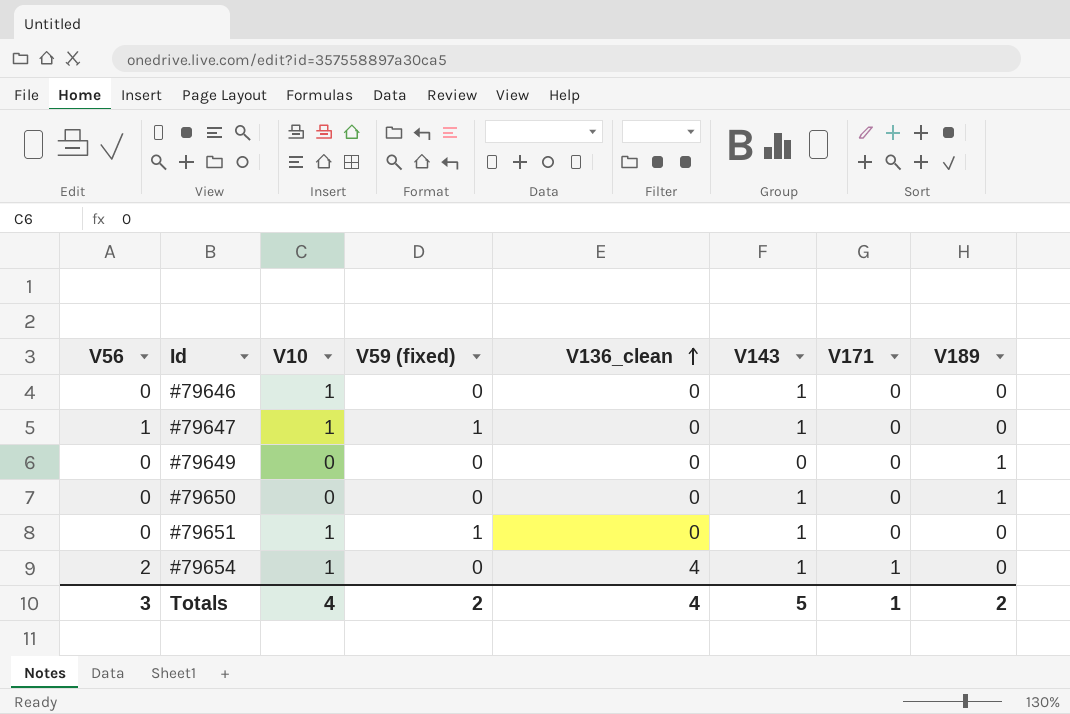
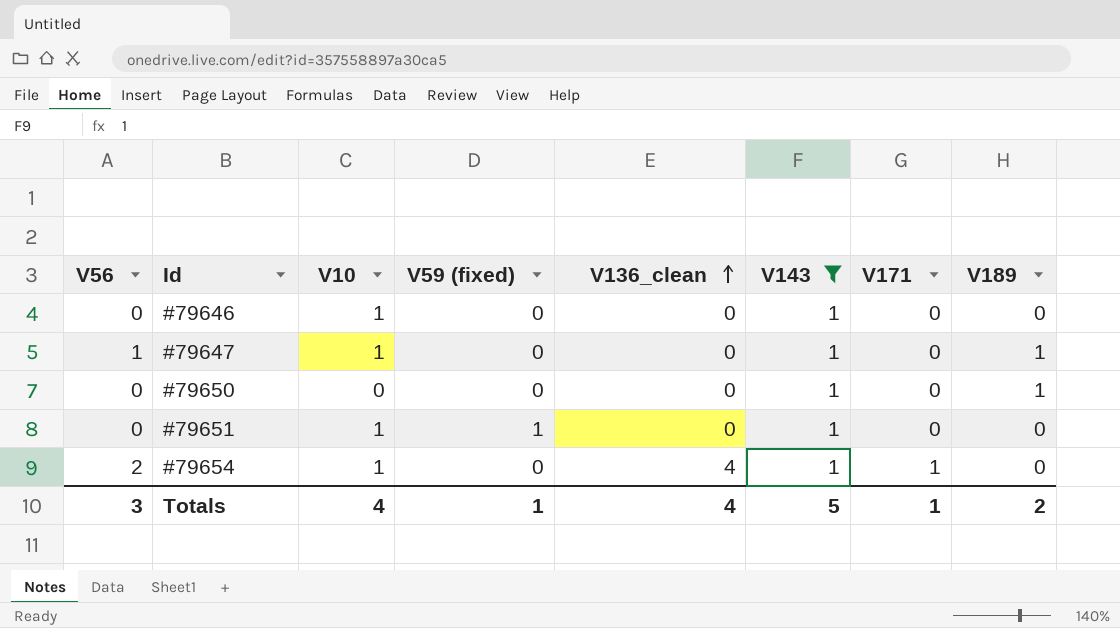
filter: none -> V143 = 1
#79647 | V59 (fixed): 1 -> 0
#79647 | V189: 0 -> 1
Totals | V59 (fixed): 2 -> 1

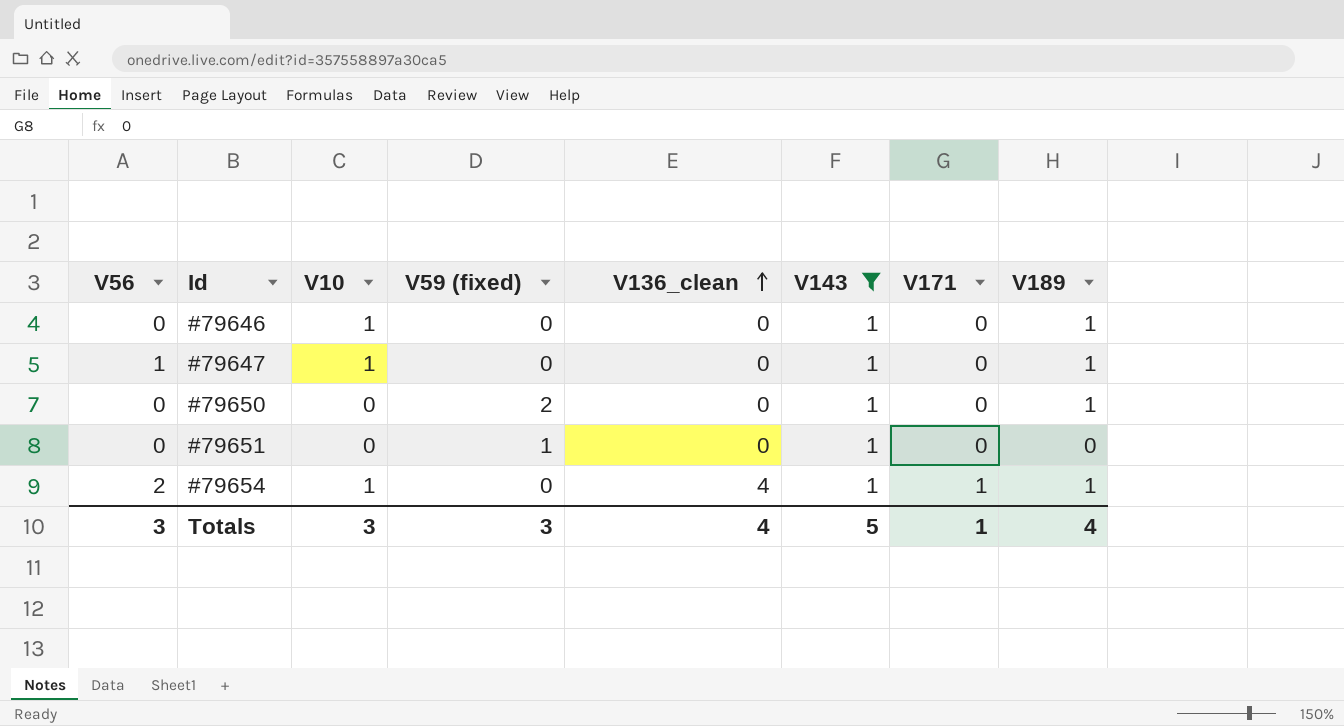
#79646 | V189: 0 -> 1
#79650 | V59 (fixed): 0 -> 2
#79651 | V10: 1 -> 0
#79654 | V189: 0 -> 1
Totals | V10: 4 -> 3
Totals | V59 (fixed): 1 -> 3
Totals | V189: 2 -> 4

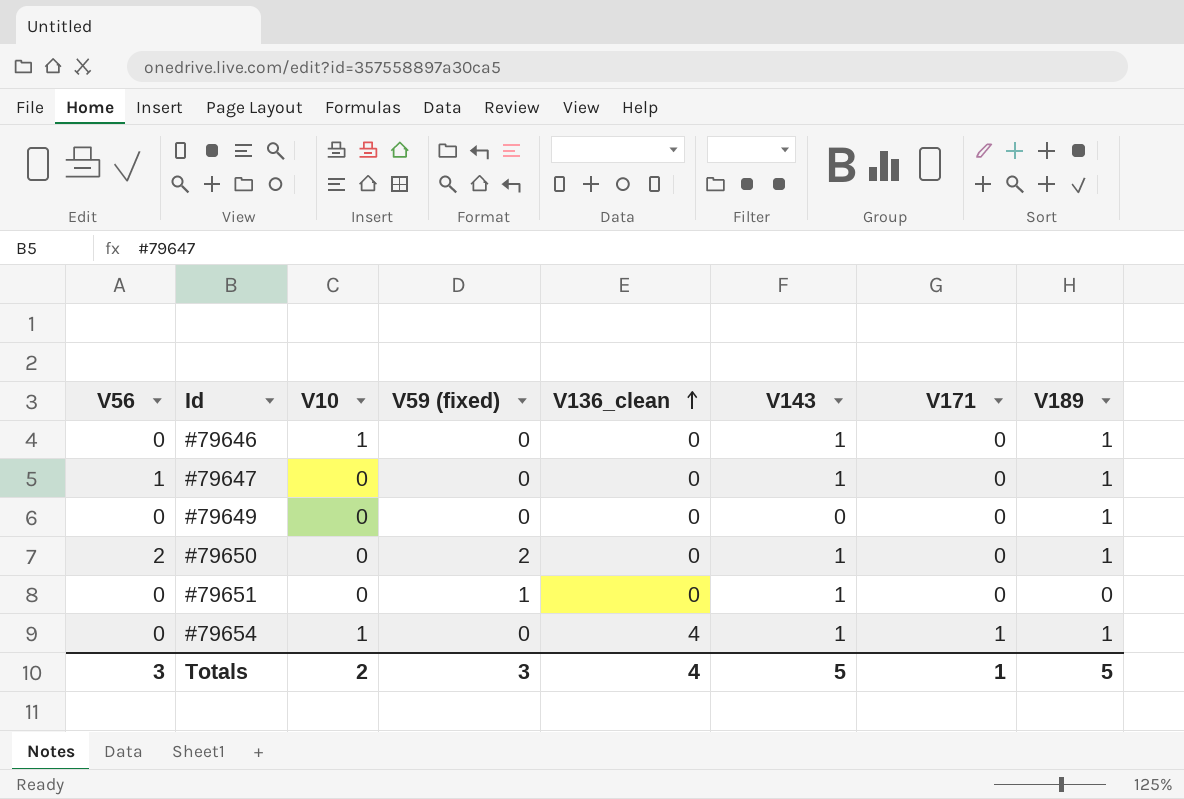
filter: V143 = 1 -> none
#79647 | V10: 1 -> 0
#79650 | V56: 0 -> 2
#79654 | V56: 2 -> 0
Totals | V10: 3 -> 2
Totals | V189: 4 -> 5

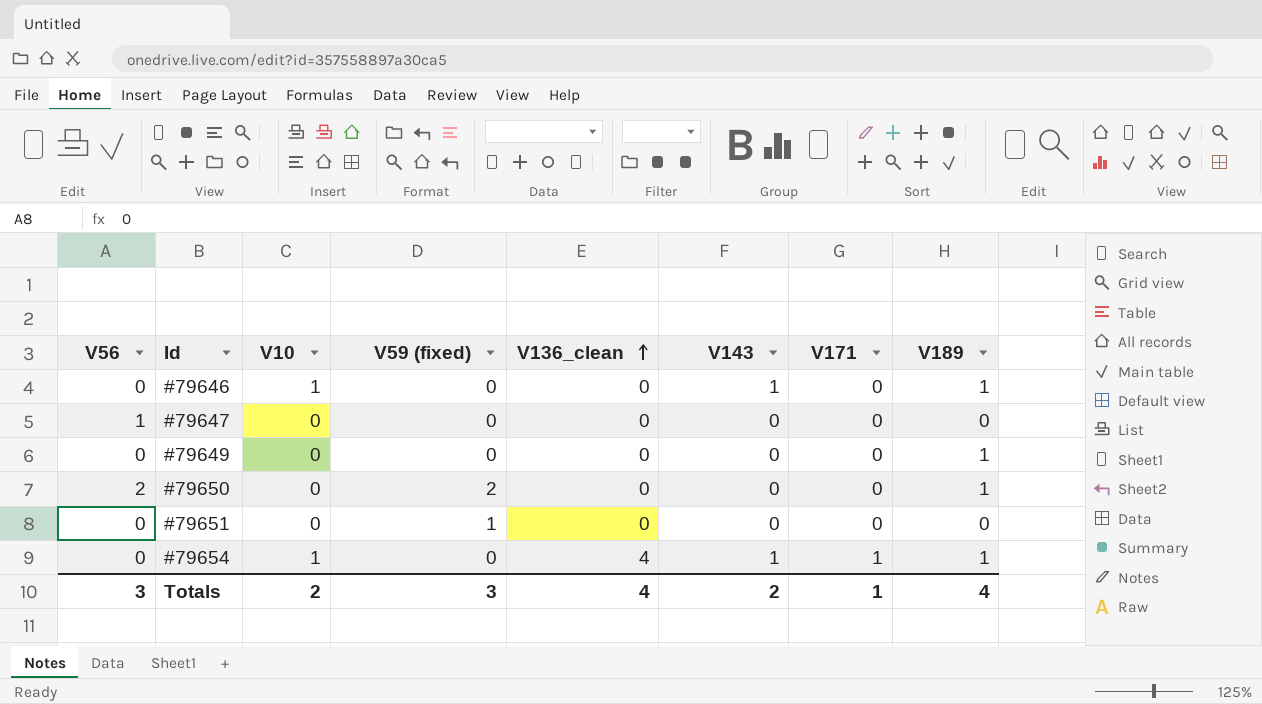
#79647 | V143: 1 -> 0
#79647 | V189: 1 -> 0
#79650 | V143: 1 -> 0
#79651 | V143: 1 -> 0
Totals | V143: 5 -> 2
Totals | V189: 5 -> 4

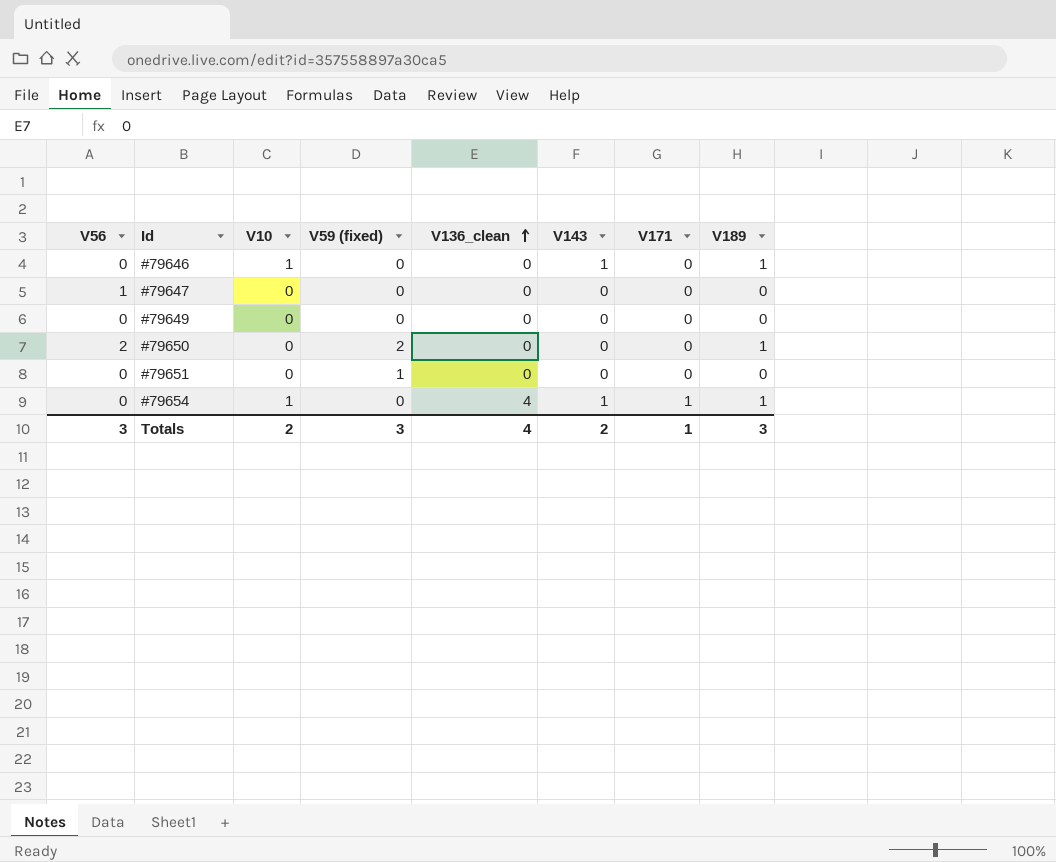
#79649 | V189: 1 -> 0
Totals | V189: 4 -> 3

